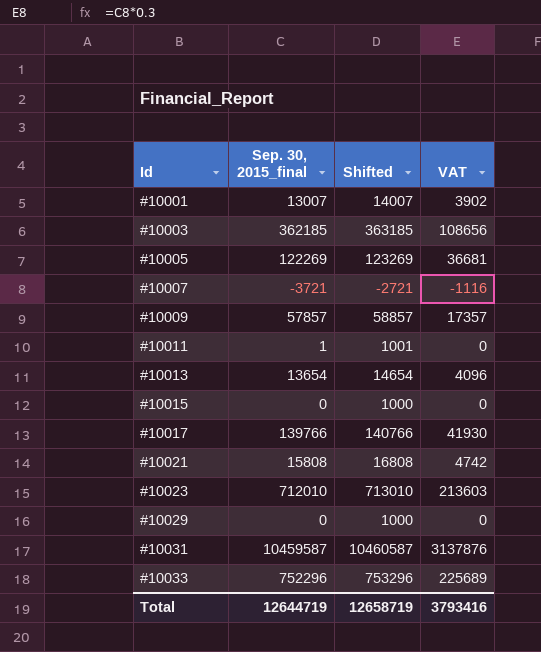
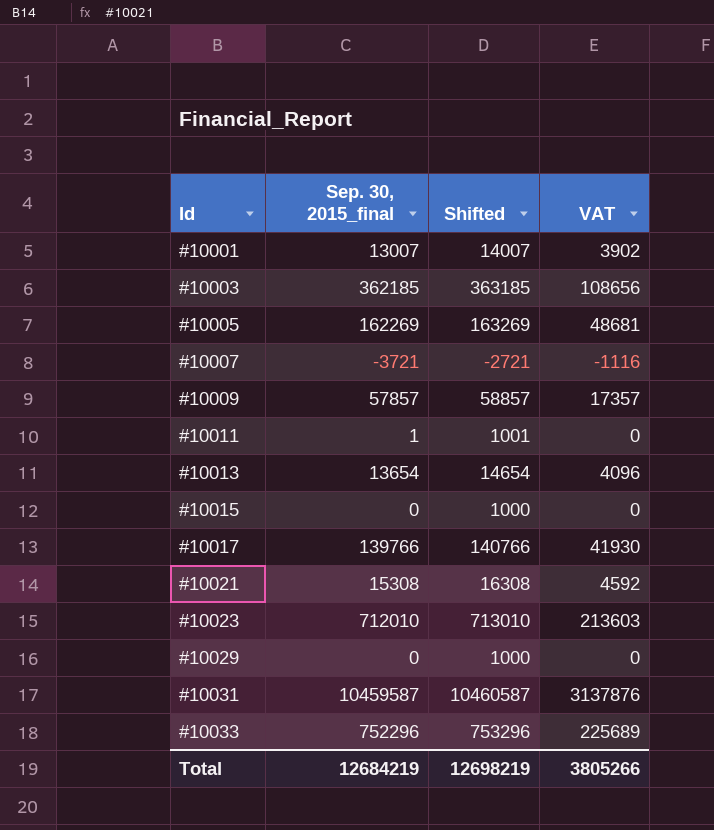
#10005 | Sep. 30, 2015_final: 122269 -> 162269
#10005 | Shifted: 123269 -> 163269
#10005 | VAT: 36681 -> 48681
#10021 | Sep. 30, 2015_final: 15808 -> 15308
#10021 | Shifted: 16808 -> 16308
#10021 | VAT: 4742 -> 4592
Total | Sep. 30, 2015_final: 12644719 -> 12684219
Total | Shifted: 12658719 -> 12698219
Total | VAT: 3793416 -> 3805266

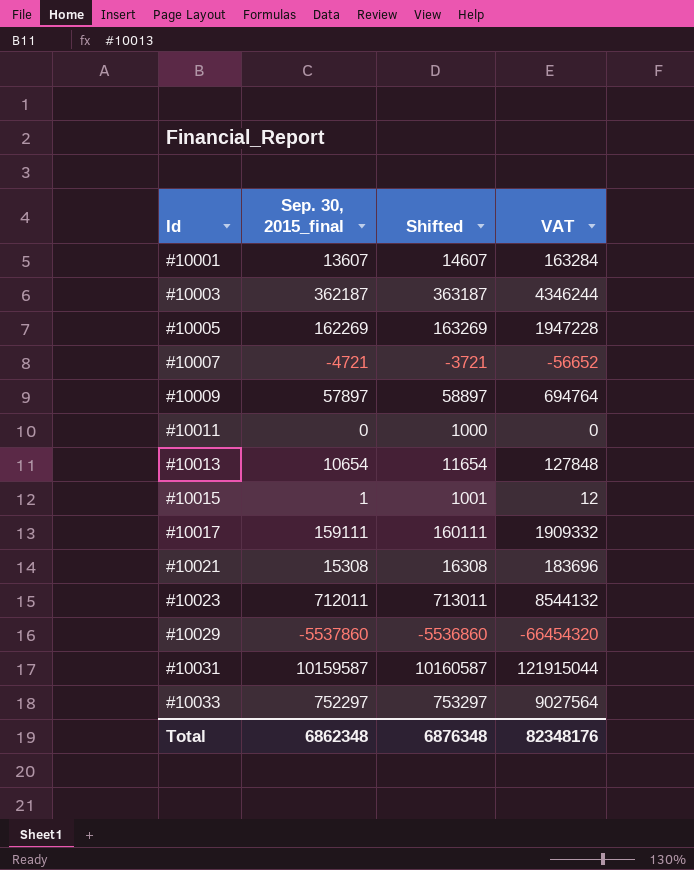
column VAT | formula: [Sep. 30, 2015_final] * 0.3 -> [Sep. 30, 2015_final] * 12
#10001 | Sep. 30, 2015_final: 13007 -> 13607
#10001 | Shifted: 14007 -> 14607
#10003 | Sep. 30, 2015_final: 362185 -> 362187
#10003 | Shifted: 363185 -> 363187
#10007 | Sep. 30, 2015_final: -3721 -> -4721
#10007 | Shifted: -2721 -> -3721
#10009 | Sep. 30, 2015_final: 57857 -> 57897
#10009 | Shifted: 58857 -> 58897
#10011 | Sep. 30, 2015_final: 1 -> 0
#10011 | Shifted: 1001 -> 1000
#10013 | Sep. 30, 2015_final: 13654 -> 10654
#10013 | Shifted: 14654 -> 11654
#10015 | Sep. 30, 2015_final: 0 -> 1
#10015 | Shifted: 1000 -> 1001
#10017 | Sep. 30, 2015_final: 139766 -> 159111
#10017 | Shifted: 140766 -> 160111
#10023 | Sep. 30, 2015_final: 712010 -> 712011
#10023 | Shifted: 713010 -> 713011
#10029 | Sep. 30, 2015_final: 0 -> -5537860
#10029 | Shifted: 1000 -> -5536860
#10031 | Sep. 30, 2015_final: 10459587 -> 10159587
#10031 | Shifted: 10460587 -> 10160587
#10033 | Sep. 30, 2015_final: 752296 -> 752297
#10033 | Shifted: 753296 -> 753297
Total | Sep. 30, 2015_final: 12684219 -> 6862348
Total | Shifted: 12698219 -> 6876348
Total | VAT: 3805266 -> 82348176

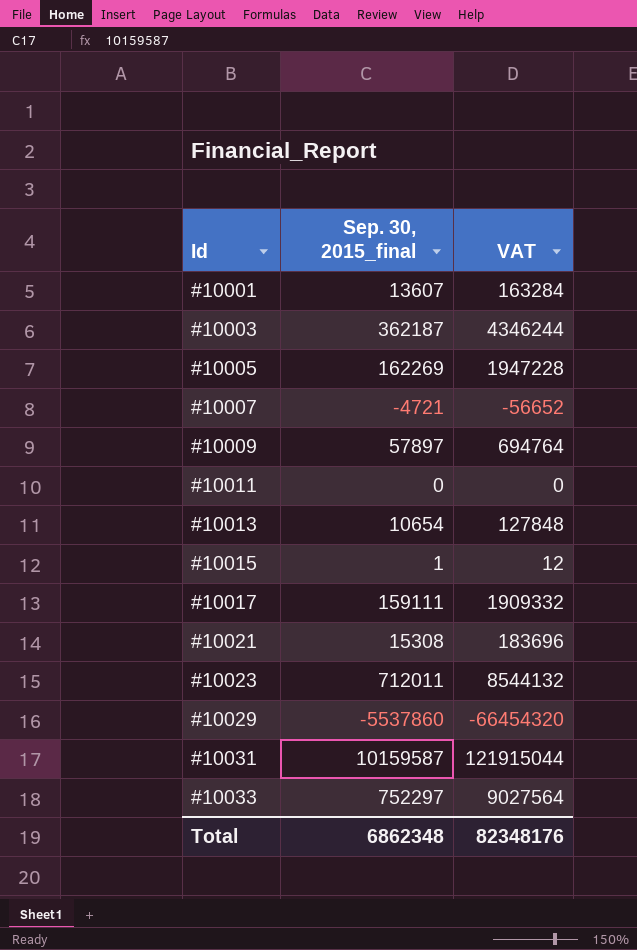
column Shifted | formula: [Sep. 30, 2015_final] + 1000 -> none

